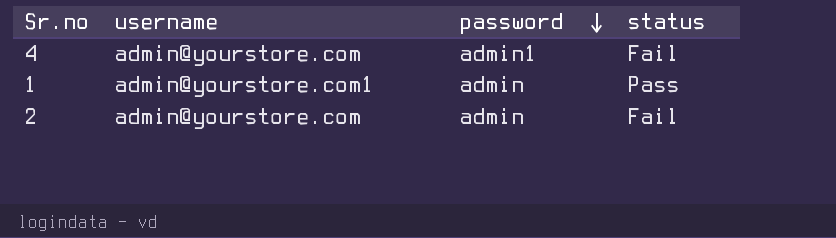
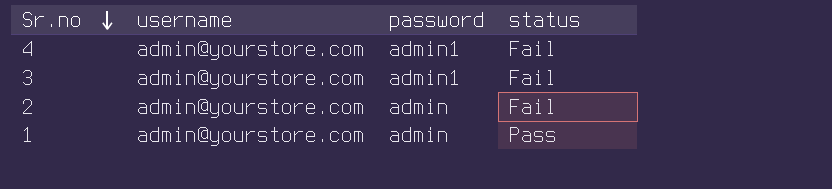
row order: password descending -> Sr.no descending
row 3: none -> admin@yourstore.com | admin1 | Fail
1 | username: admin@yourstore.com1 -> admin@yourstore.com

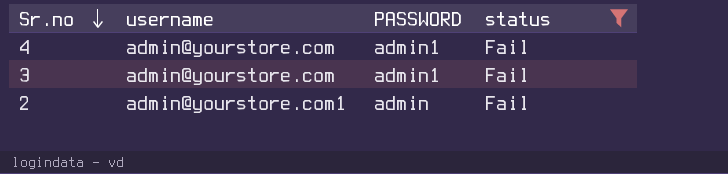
filter: none -> status = Fail
column name: password -> PASSWORD
2 | username: admin@yourstore.com -> admin@yourstore.com1

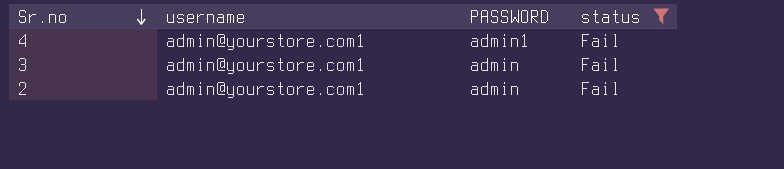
4 | username: admin@yourstore.com -> admin@yourstore.com1
3 | username: admin@yourstore.com -> admin@yourstore.com1
3 | PASSWORD: admin1 -> admin

